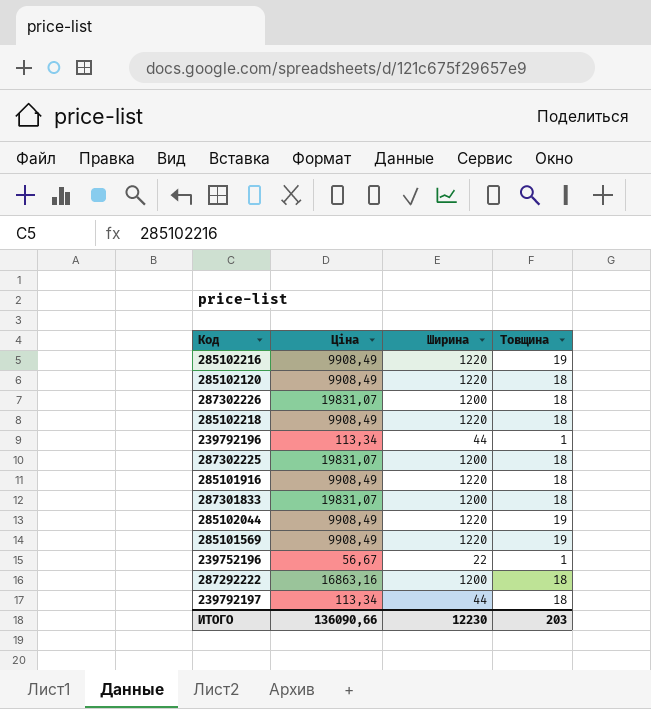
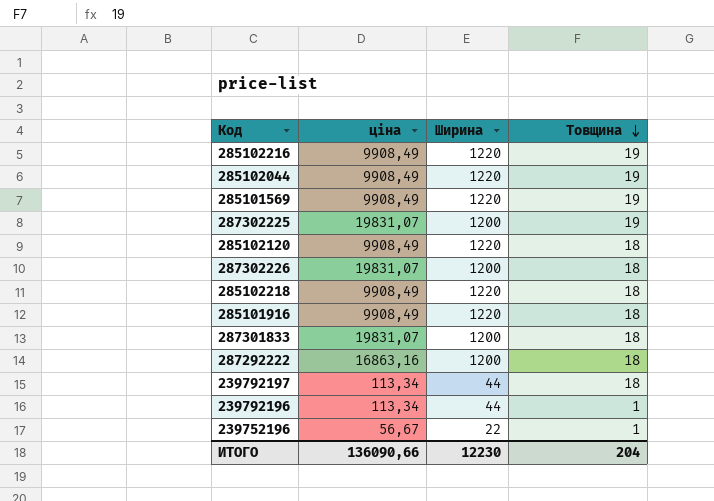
row order: none -> Товщина descending
column name: Ціна -> ціна
287302225 | Товщина: 18 -> 19
ИТОГО | Товщина: 203 -> 204

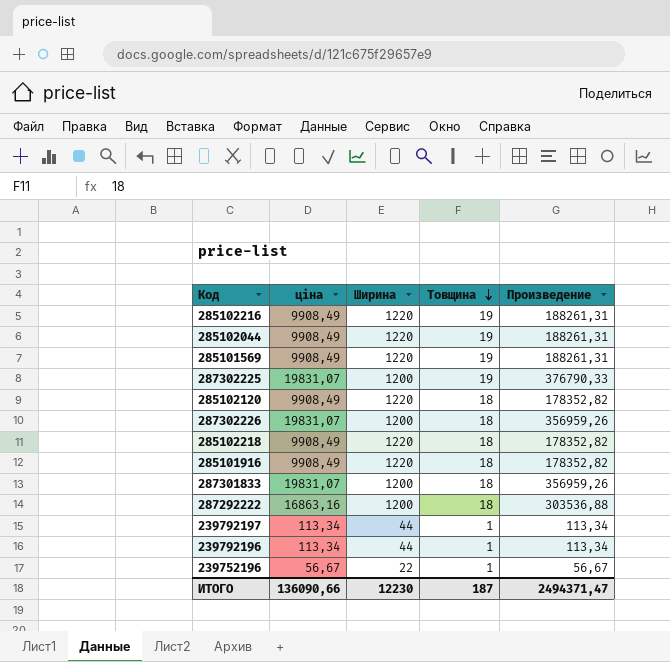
column Произведение | formula: none -> [ціна] * [Товщина]
239792197 | Товщина: 18 -> 1
ИТОГО | Товщина: 204 -> 187

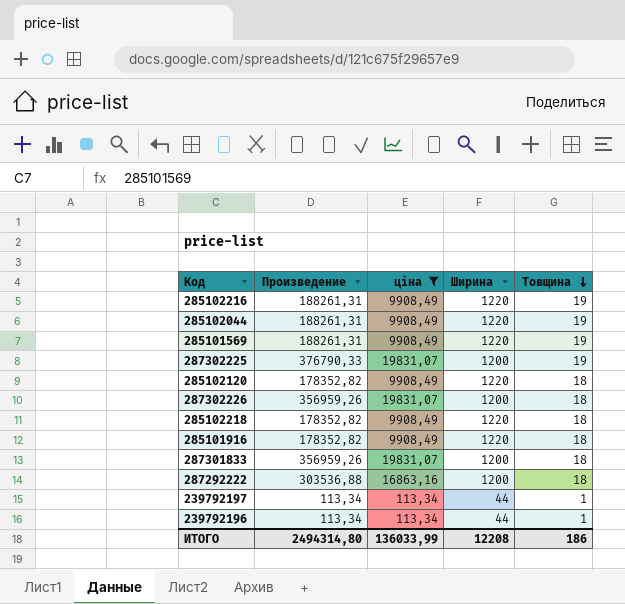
filter: none -> ціна != 56,67
column Произведение | position: 5 -> 2
ИТОГО | Произведение: 2494371,47 -> 2494314,80
ИТОГО | ціна: 136090,66 -> 136033,99
ИТОГО | Ширина: 12230 -> 12208
ИТОГО | Товщина: 187 -> 186

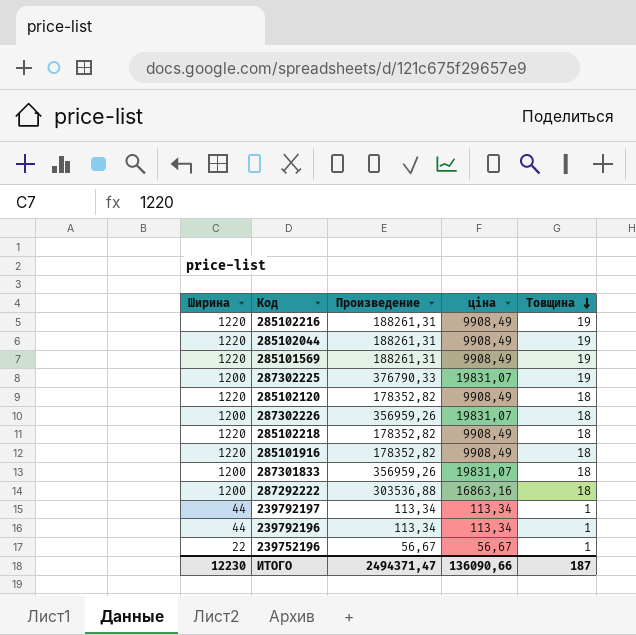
filter: ціна != 56,67 -> none
column Ширина | position: 4 -> 1
ИТОГО | Ширина: 12208 -> 12230
ИТОГО | Произведение: 2494314,80 -> 2494371,47
ИТОГО | ціна: 136033,99 -> 136090,66
ИТОГО | Товщина: 186 -> 187

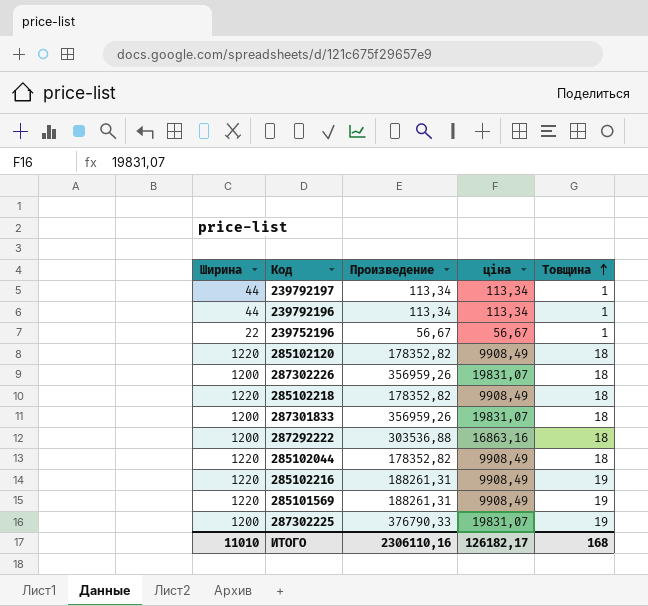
row order: Товщина descending -> Товщина ascending
row 285101916: 1220 | 178352,82 | 9908,49 | 18 -> none
285102044 | Произведение: 188261,31 -> 178352,82
285102044 | Товщина: 19 -> 18
ИТОГО | Ширина: 12230 -> 11010
ИТОГО | Произведение: 2494371,47 -> 2306110,16
ИТОГО | ціна: 136090,66 -> 126182,17
ИТОГО | Товщина: 187 -> 168

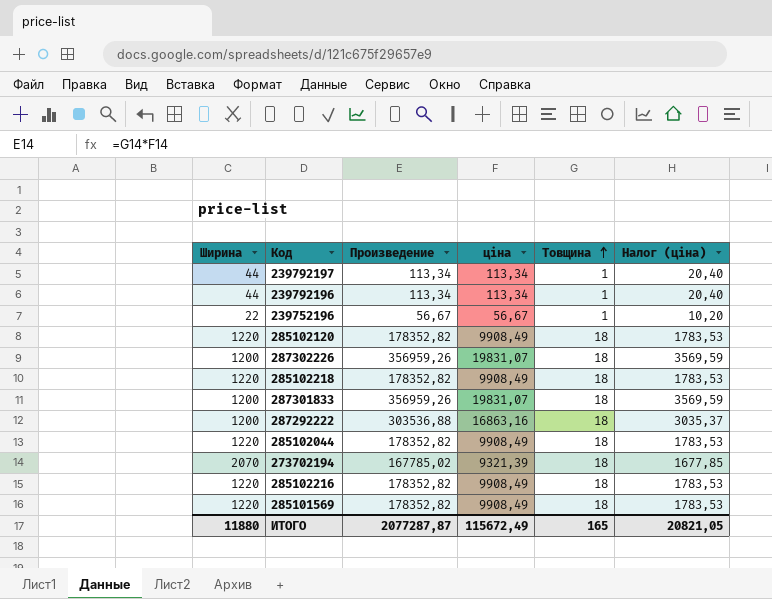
column Налог (ціна) | formula: none -> [ціна] * 0,18
row 287302225: 1200 | 376790,33 | 19831,07 | 19 -> none
row 273702194: none -> 2070 | 167785,02 | 9321,39 | 18 | 1677,85
285102216 | Произведение: 188261,31 -> 178352,82
285102216 | Товщина: 19 -> 18
285101569 | Произведение: 188261,31 -> 178352,82
285101569 | Товщина: 19 -> 18
ИТОГО | Ширина: 11010 -> 11880
ИТОГО | Произведение: 2306110,16 -> 2077287,87
ИТОГО | ціна: 126182,17 -> 115672,49
ИТОГО | Товщина: 168 -> 165

